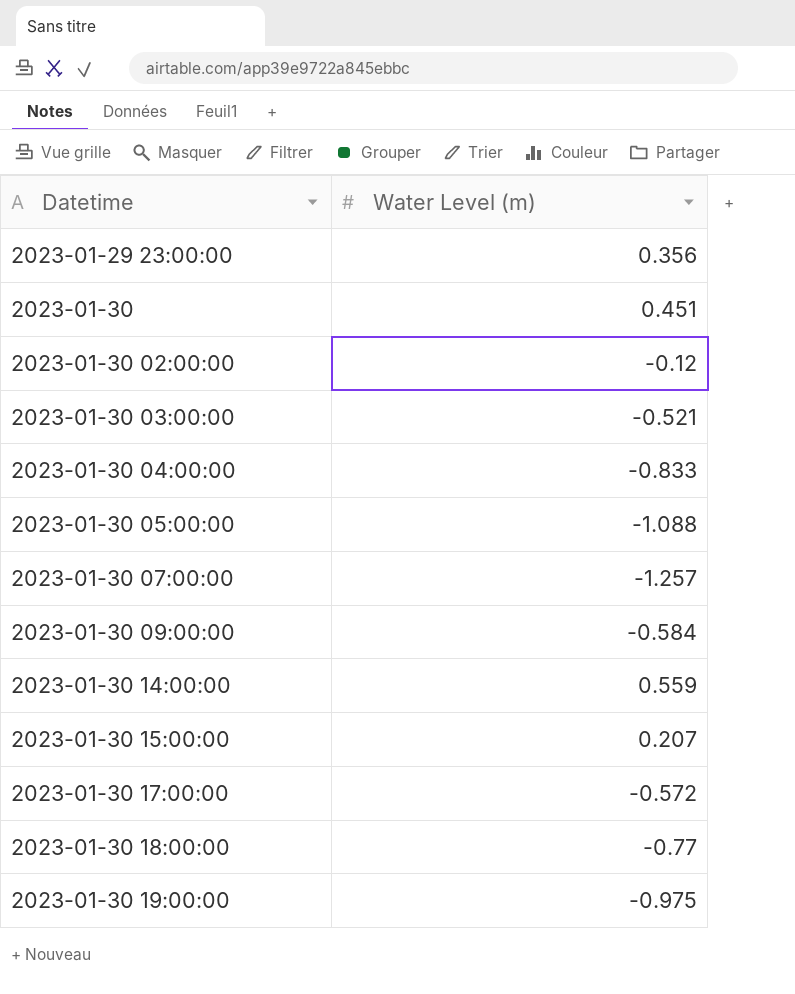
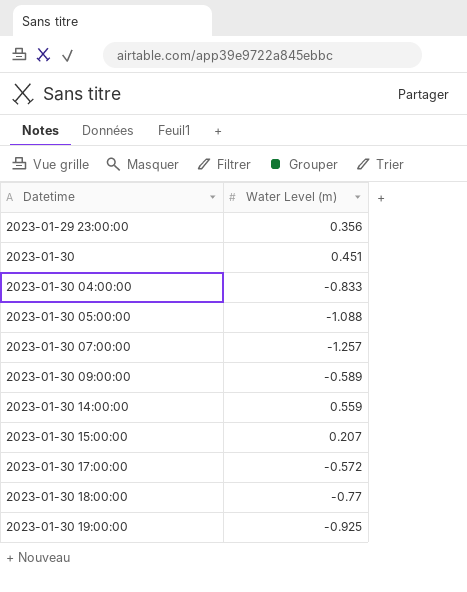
row 2023-01-30 02:00:00: -0.12 -> none
row 2023-01-30 03:00:00: -0.521 -> none
2023-01-30 09:00:00 | Water Level (m): -0.584 -> -0.589
2023-01-30 19:00:00 | Water Level (m): -0.975 -> -0.925

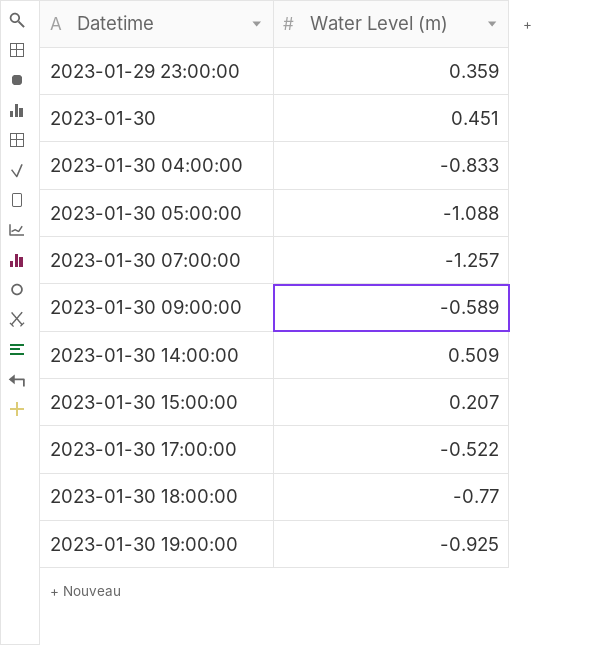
2023-01-29 23:00:00 | Water Level (m): 0.356 -> 0.359
2023-01-30 14:00:00 | Water Level (m): 0.559 -> 0.509
2023-01-30 17:00:00 | Water Level (m): -0.572 -> -0.522

